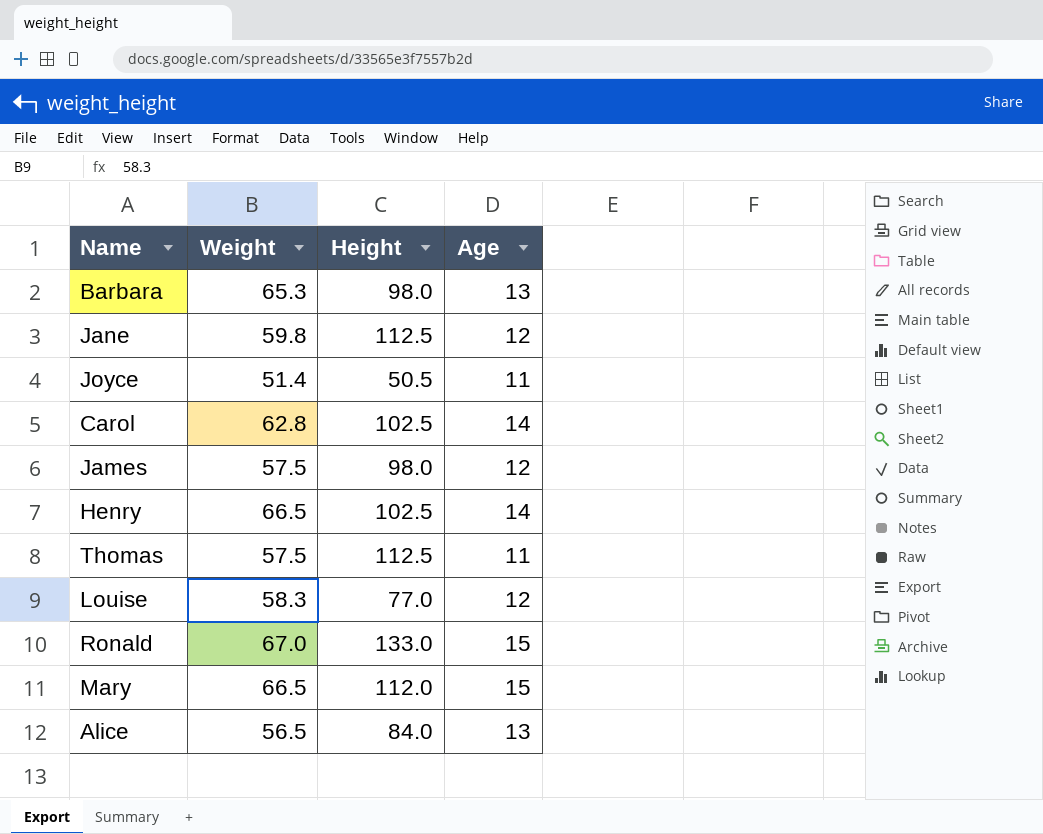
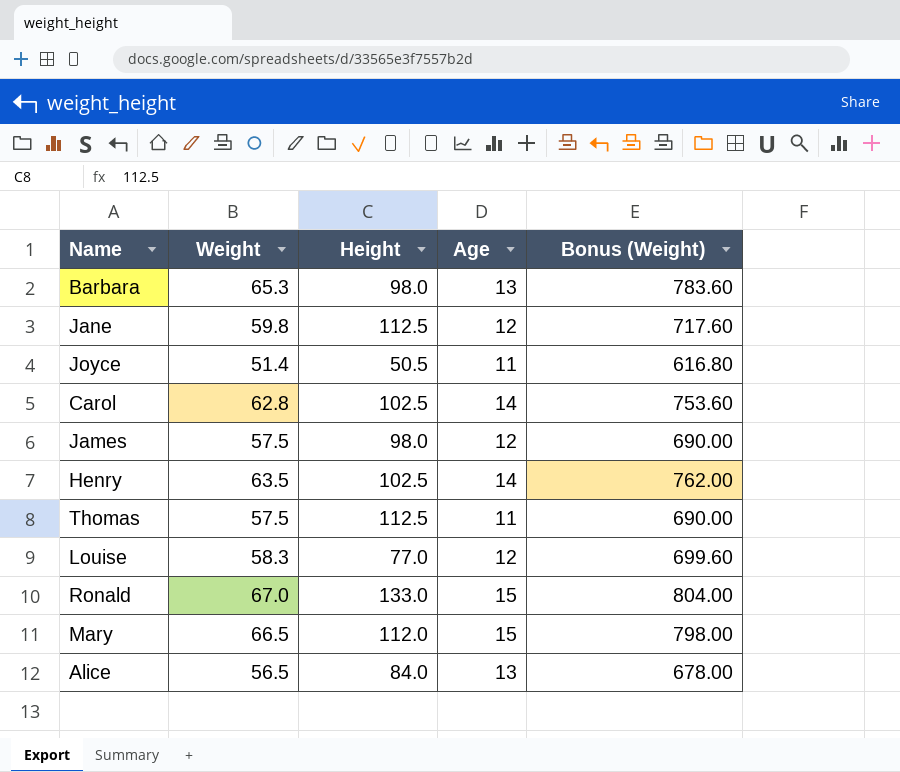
column Bonus (Weight) | formula: none -> [Weight] * 12
Henry | Weight: 66.5 -> 63.5

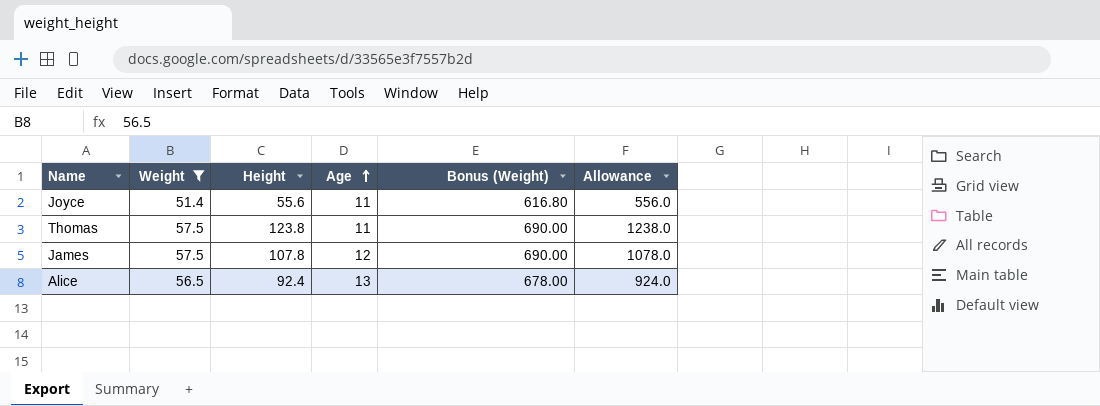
filter: none -> Weight <= 57.5
row order: none -> Age ascending
column Allowance | formula: none -> [Height] * 10
Joyce | Height: 50.5 -> 55.6
Thomas | Height: 112.5 -> 123.8
James | Height: 98.0 -> 107.8
Alice | Height: 84.0 -> 92.4

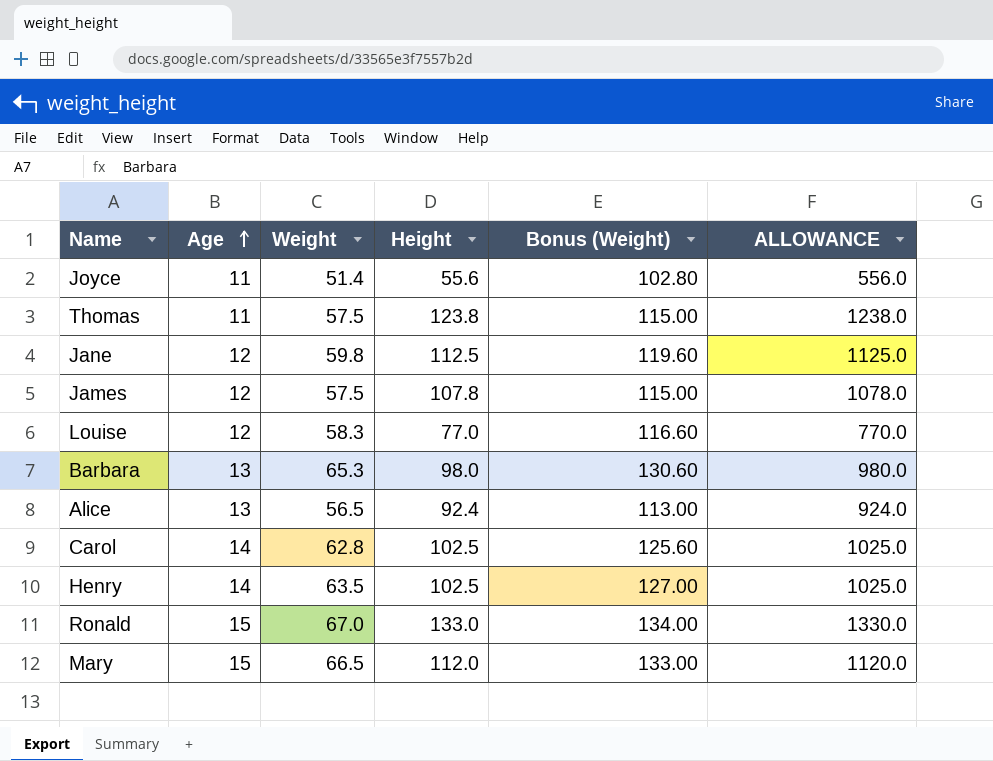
filter: Weight <= 57.5 -> none
column Age | position: 4 -> 2
column Bonus (Weight) | formula: [Weight] * 12 -> [Weight] * 2
column name: Allowance -> ALLOWANCE

